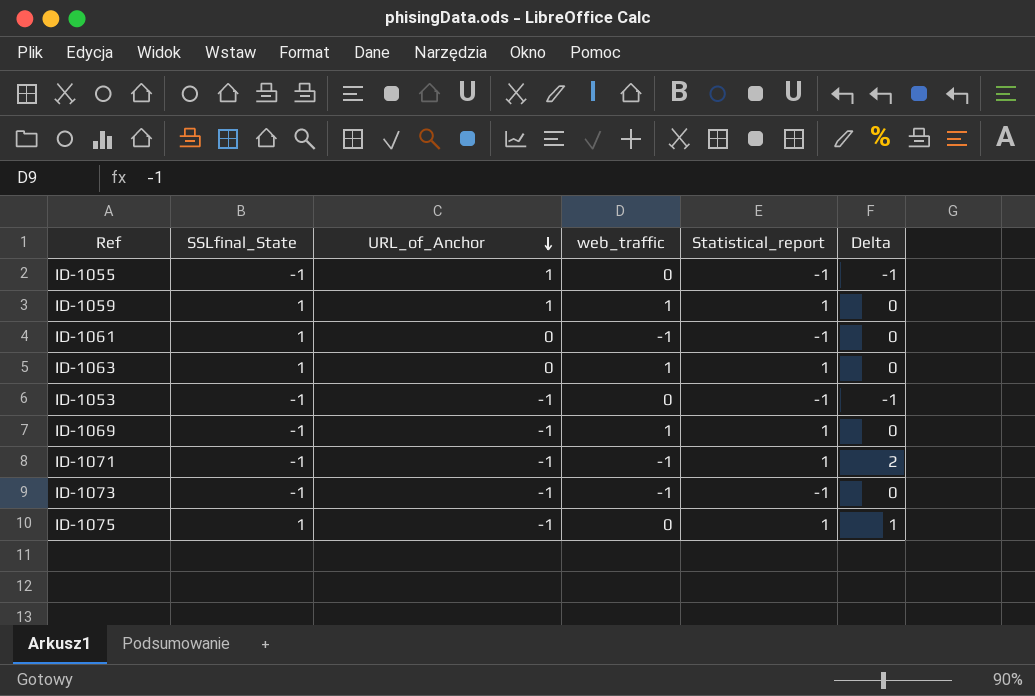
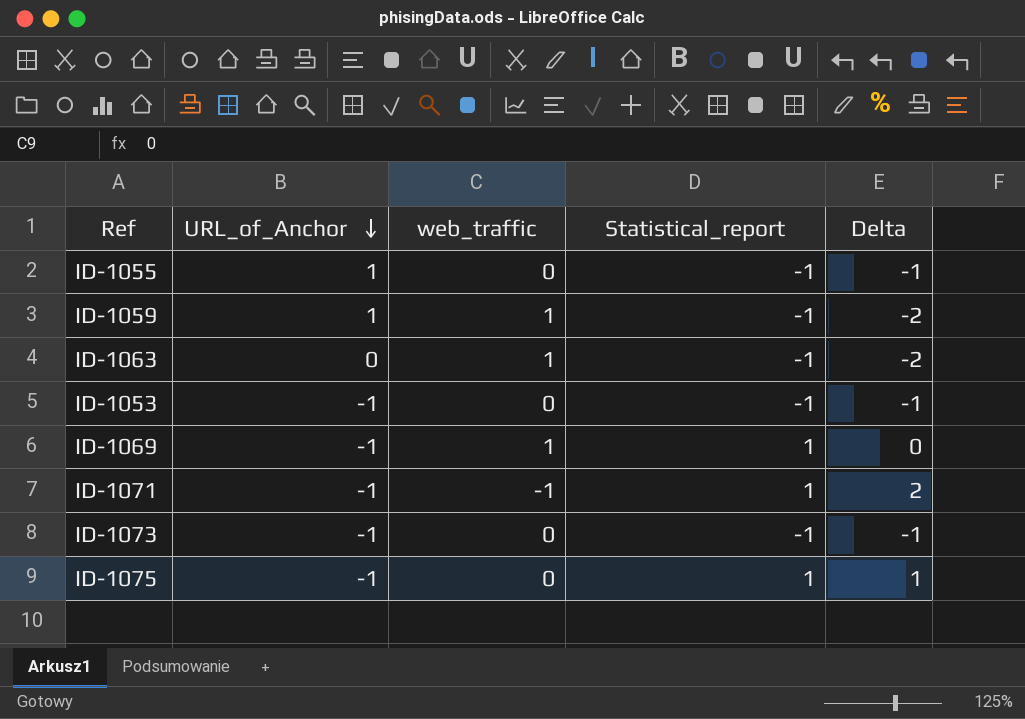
column SSLfinal_State | position: 2 -> none
row ID-1061: 1 | 0 | -1 | -1 | 0 -> none
ID-1059 | Statistical_report: 1 -> -1
ID-1059 | Delta: 0 -> -2
ID-1063 | Statistical_report: 1 -> -1
ID-1063 | Delta: 0 -> -2
ID-1073 | web_traffic: -1 -> 0
ID-1073 | Delta: 0 -> -1

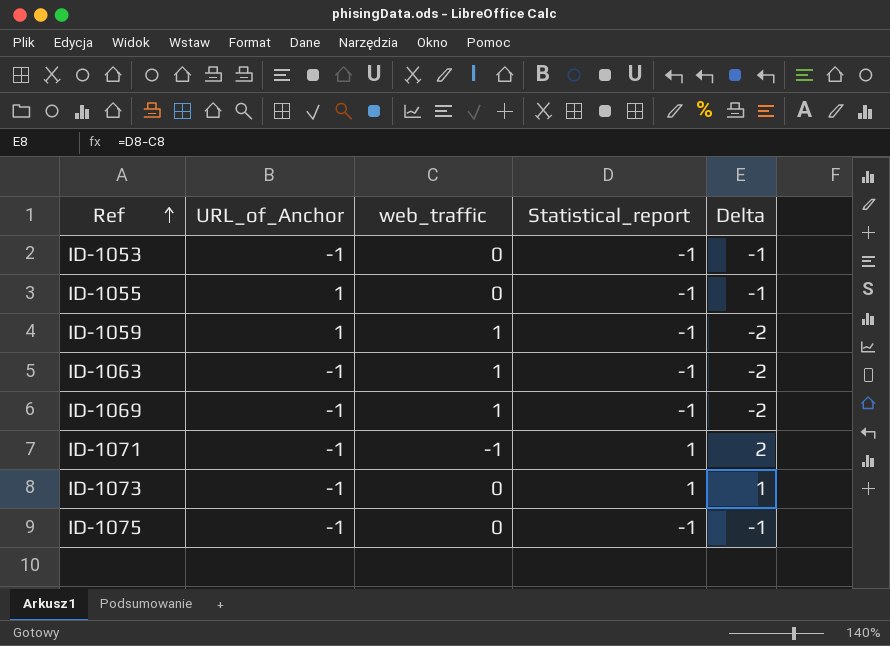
row order: URL_of_Anchor descending -> Ref ascending
ID-1063 | URL_of_Anchor: 0 -> -1
ID-1069 | Statistical_report: 1 -> -1
ID-1069 | Delta: 0 -> -2
ID-1073 | Statistical_report: -1 -> 1
ID-1073 | Delta: -1 -> 1
ID-1075 | Statistical_report: 1 -> -1
ID-1075 | Delta: 1 -> -1

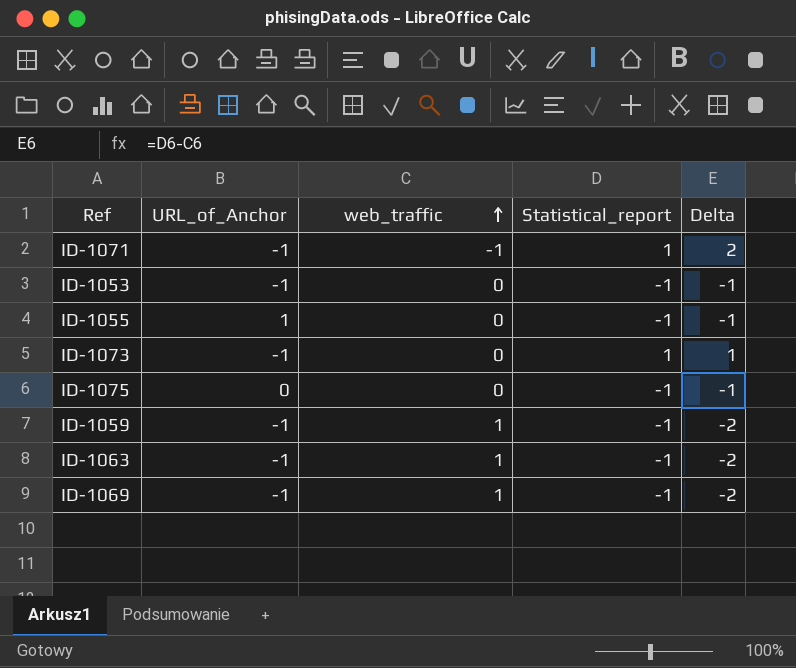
row order: Ref ascending -> web_traffic ascending
ID-1075 | URL_of_Anchor: -1 -> 0
ID-1059 | URL_of_Anchor: 1 -> -1

